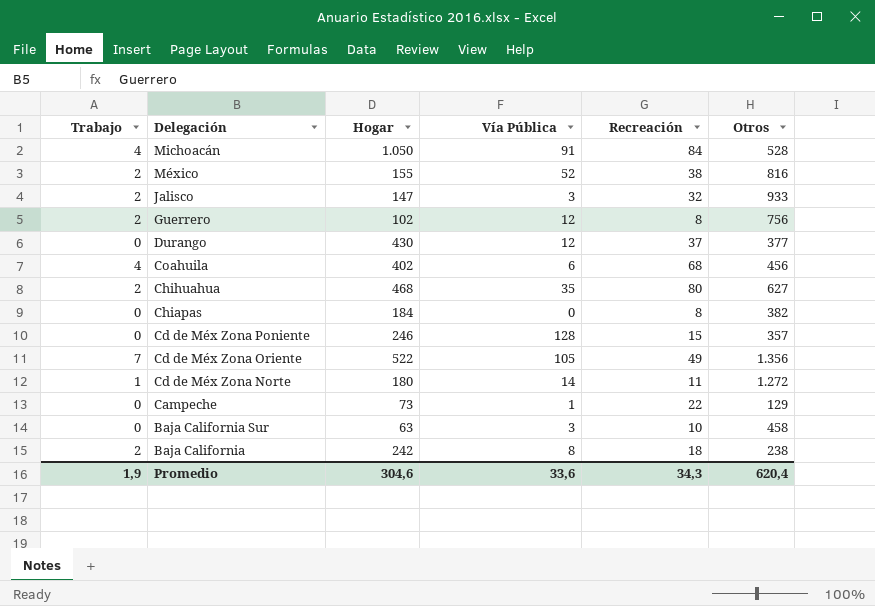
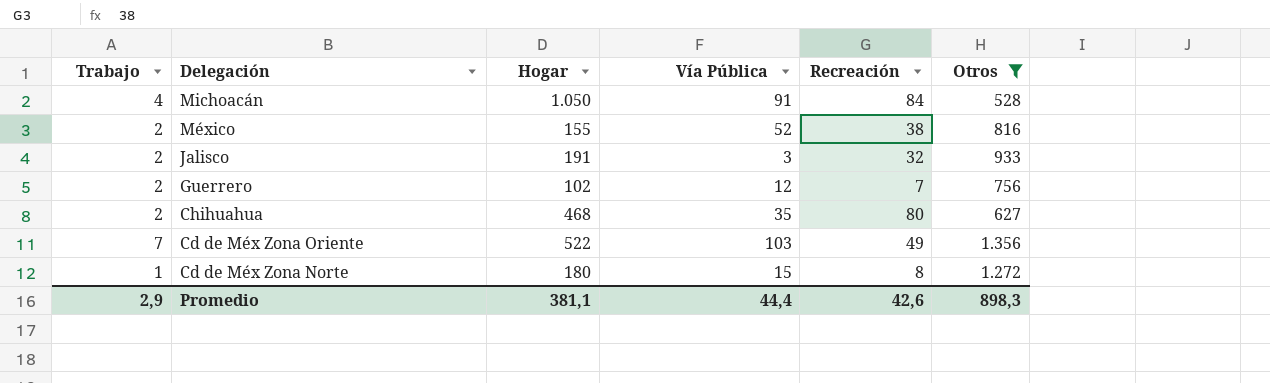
filter: none -> Otros >= 528
Jalisco | Hogar: 147 -> 191
Guerrero | Recreación: 8 -> 7
Cd de Méx Zona Oriente | Vía Pública: 105 -> 103
Cd de Méx Zona Norte | Vía Pública: 14 -> 15
Cd de Méx Zona Norte | Recreación: 11 -> 8
Promedio | Trabajo: 1,9 -> 2,9
Promedio | Hogar: 304,6 -> 381,1
Promedio | Vía Pública: 33,6 -> 44,4
Promedio | Recreación: 34,3 -> 42,6
Promedio | Otros: 620,4 -> 898,3

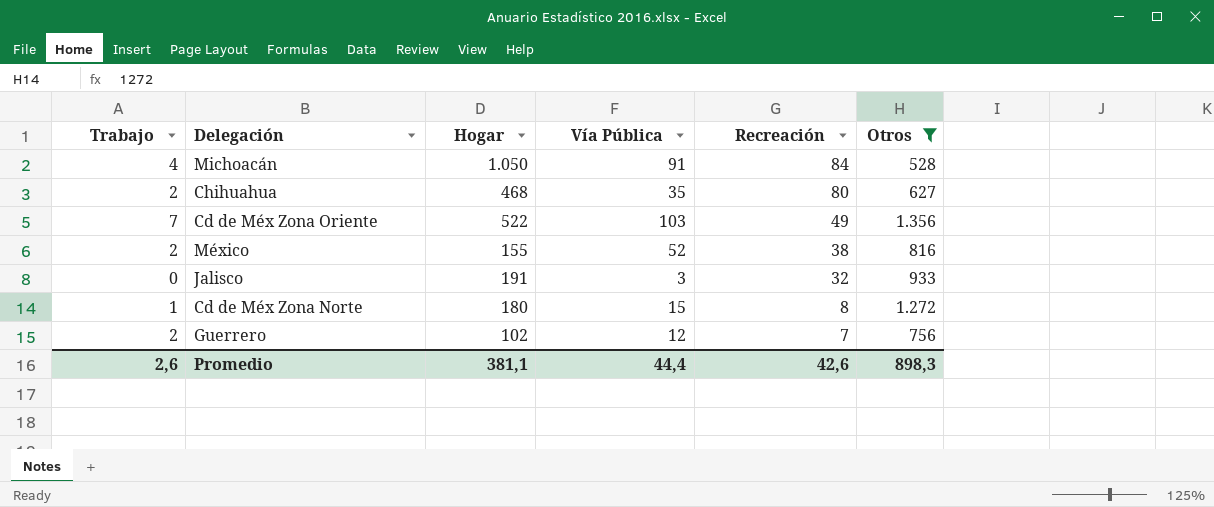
row order: Delegación descending -> Recreación descending
Jalisco | Trabajo: 2 -> 0
Promedio | Trabajo: 2,9 -> 2,6

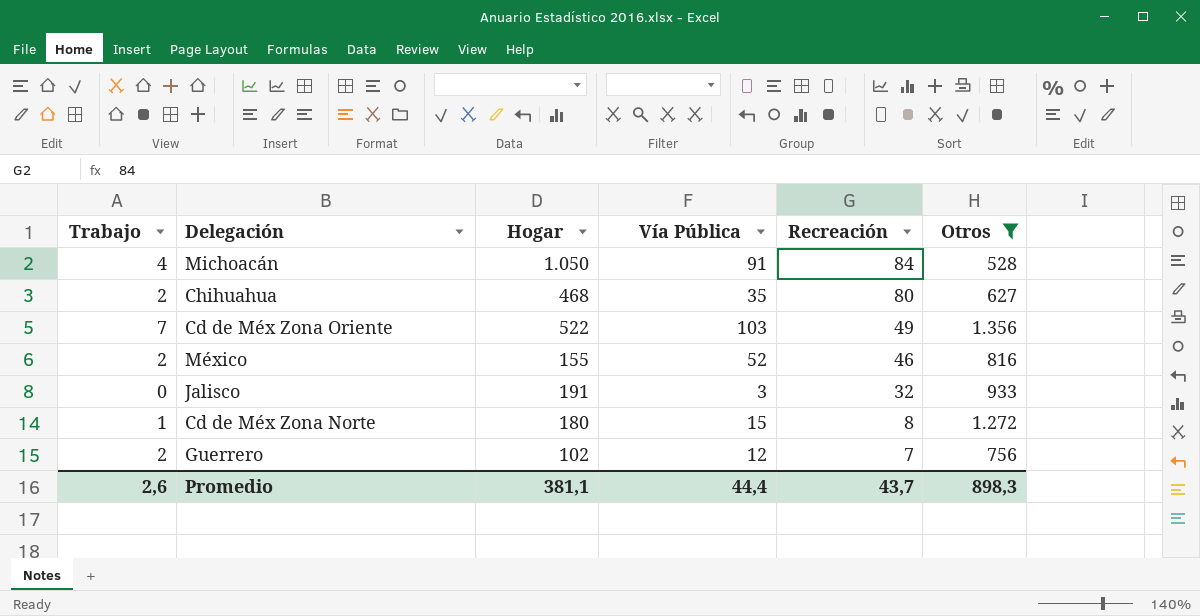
México | Recreación: 38 -> 46
Promedio | Recreación: 42,6 -> 43,7

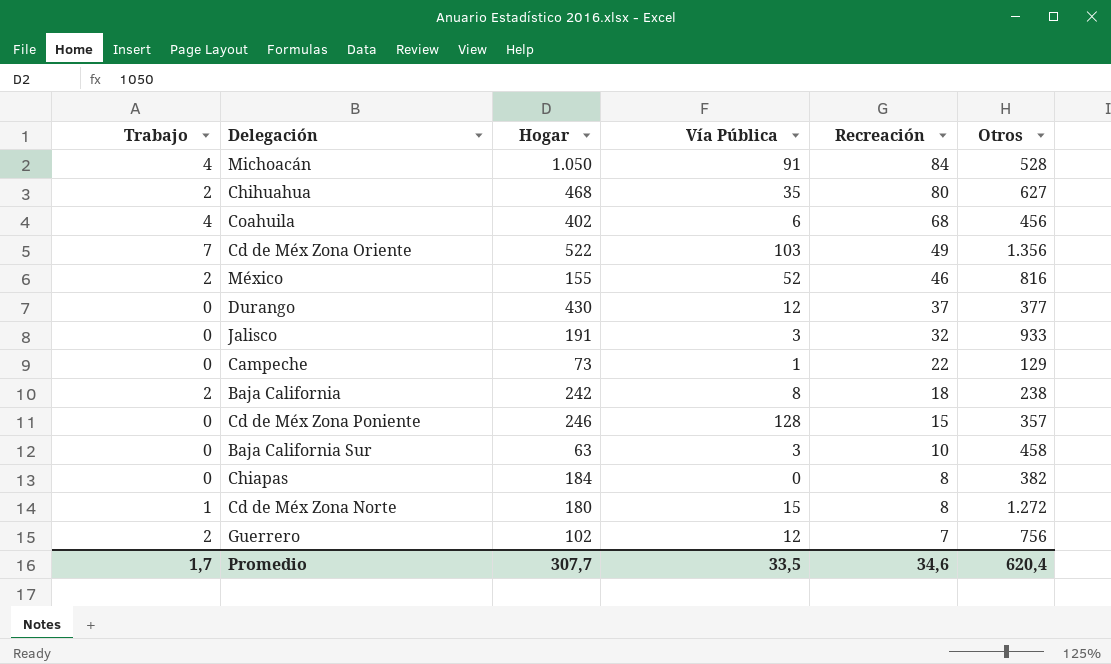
filter: Otros >= 528 -> none
Promedio | Trabajo: 2,6 -> 1,7
Promedio | Hogar: 381,1 -> 307,7
Promedio | Vía Pública: 44,4 -> 33,5
Promedio | Recreación: 43,7 -> 34,6
Promedio | Otros: 898,3 -> 620,4

